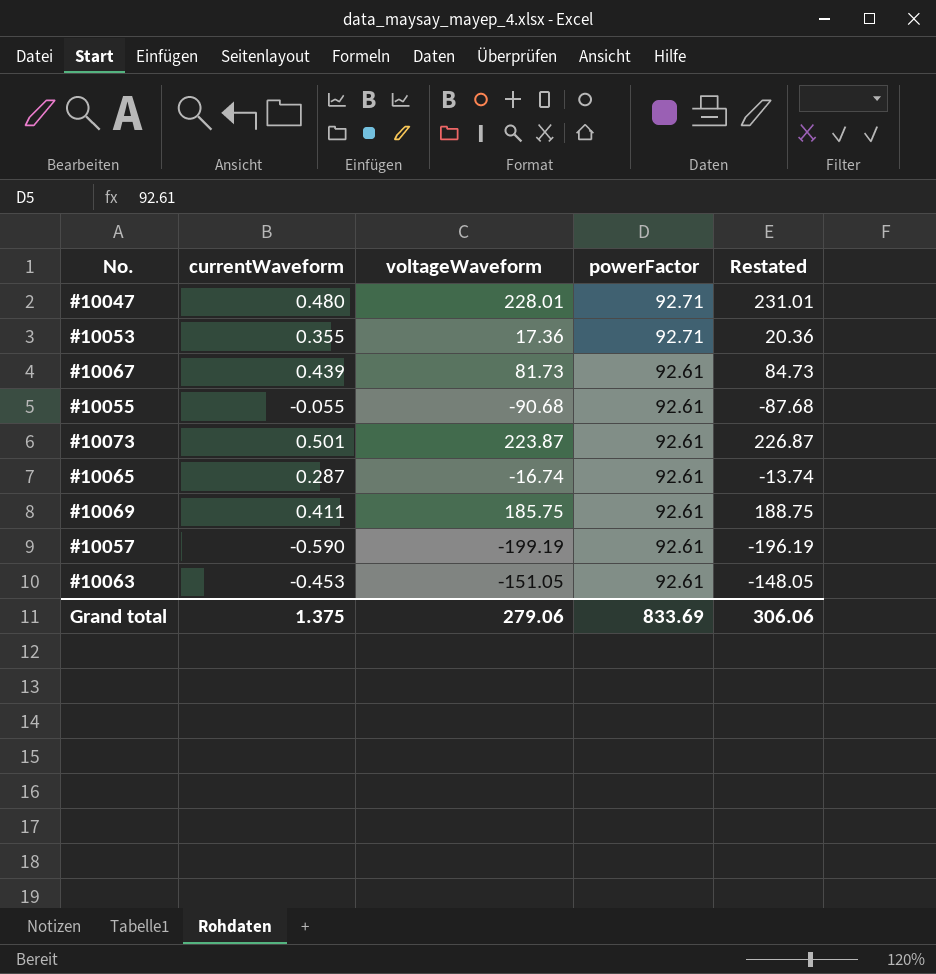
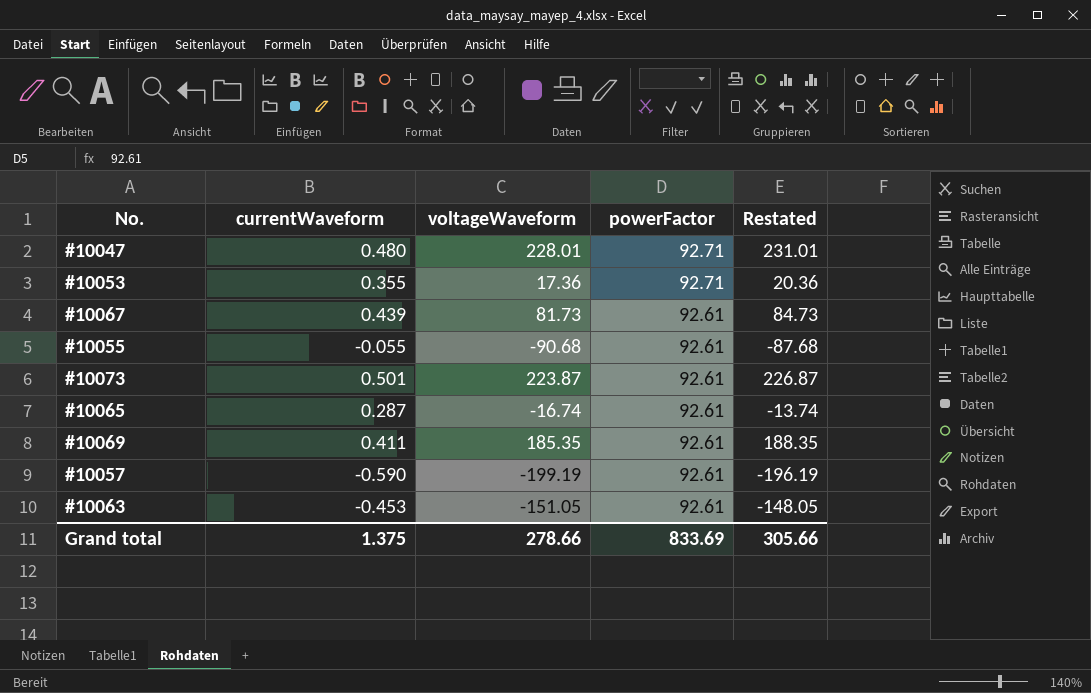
#10069 | voltageWaveform: 185.75 -> 185.35
#10069 | Restated: 188.75 -> 188.35
Grand total | voltageWaveform: 279.06 -> 278.66
Grand total | Restated: 306.06 -> 305.66

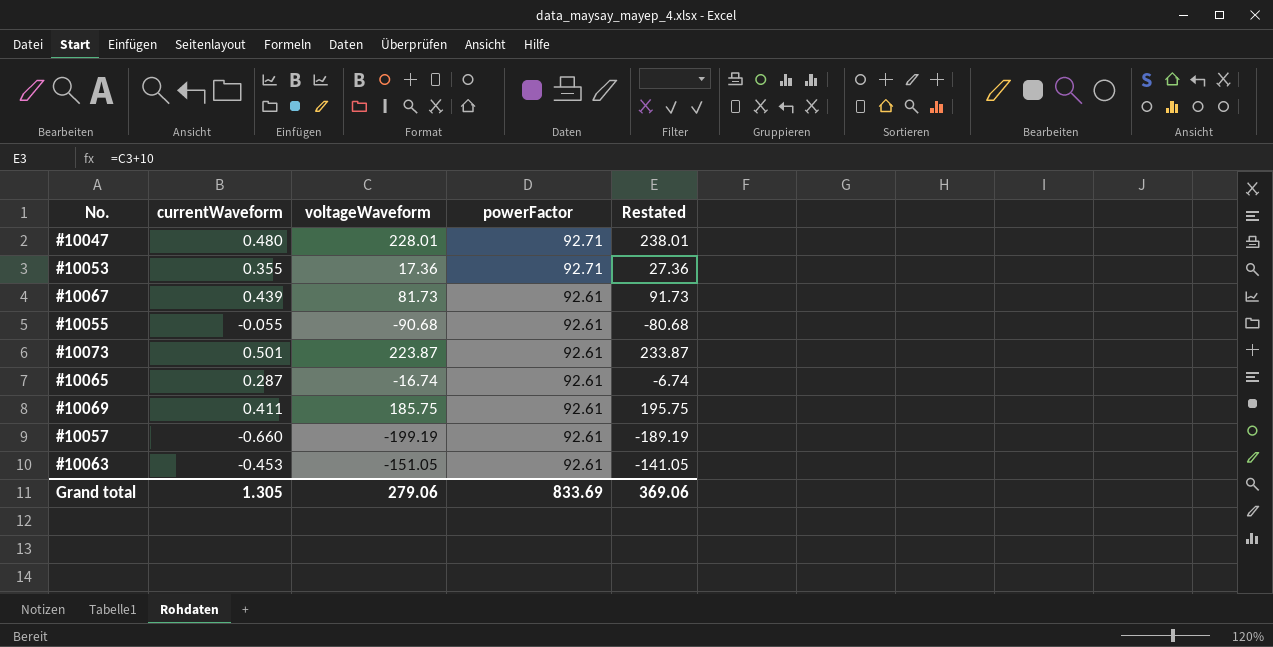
column Restated | formula: [voltageWaveform] + 3 -> [voltageWaveform] + 10
#10069 | voltageWaveform: 185.35 -> 185.75
#10057 | currentWaveform: -0.590 -> -0.660
Grand total | currentWaveform: 1.375 -> 1.305
Grand total | voltageWaveform: 278.66 -> 279.06
Grand total | Restated: 305.66 -> 369.06

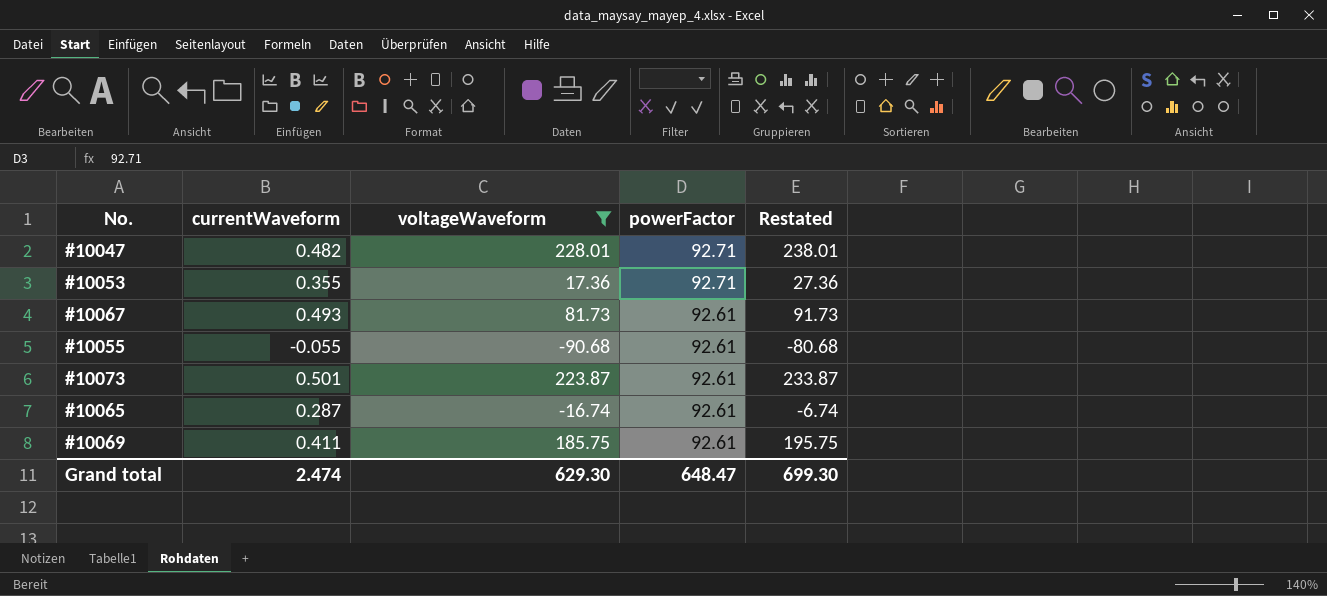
filter: none -> voltageWaveform >= -90.68
#10047 | currentWaveform: 0.480 -> 0.482
#10067 | currentWaveform: 0.439 -> 0.493
Grand total | currentWaveform: 1.305 -> 2.474
Grand total | voltageWaveform: 279.06 -> 629.30
Grand total | powerFactor: 833.69 -> 648.47
Grand total | Restated: 369.06 -> 699.30

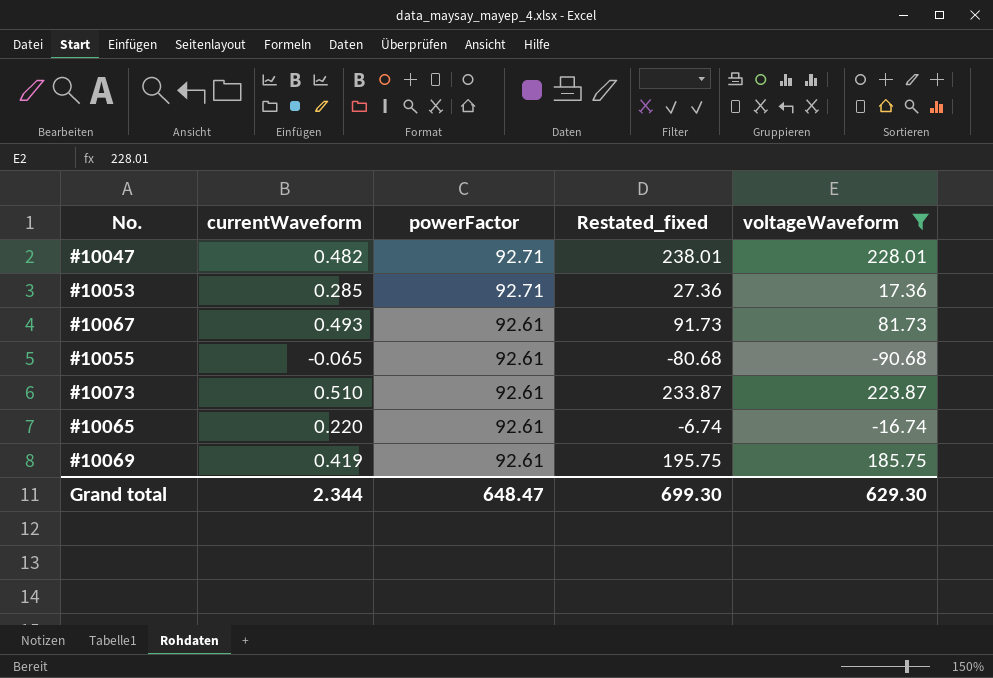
column name: Restated -> Restated_fixed
column voltageWaveform | position: 3 -> 5
#10053 | currentWaveform: 0.355 -> 0.285
#10055 | currentWaveform: -0.055 -> -0.065
#10073 | currentWaveform: 0.501 -> 0.510
#10065 | currentWaveform: 0.287 -> 0.220
#10069 | currentWaveform: 0.411 -> 0.419
Grand total | currentWaveform: 2.474 -> 2.344

